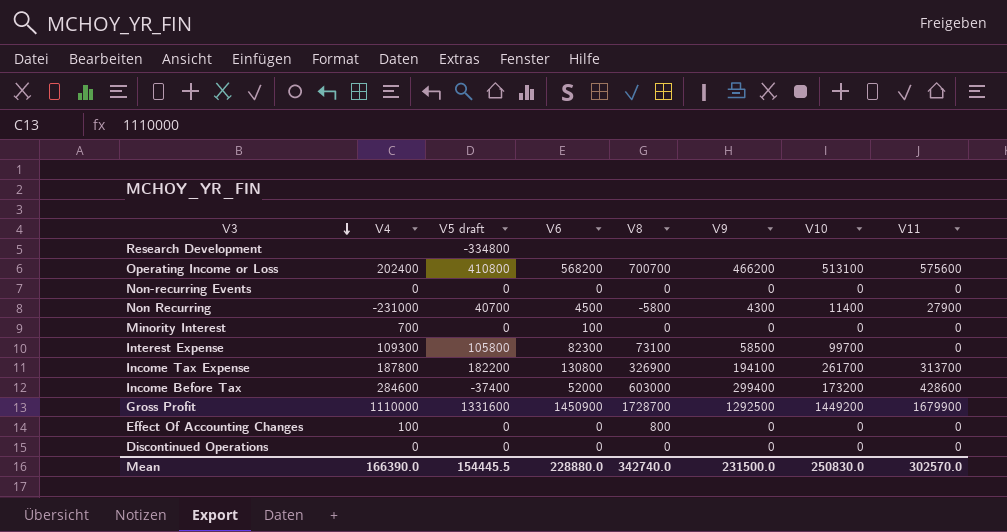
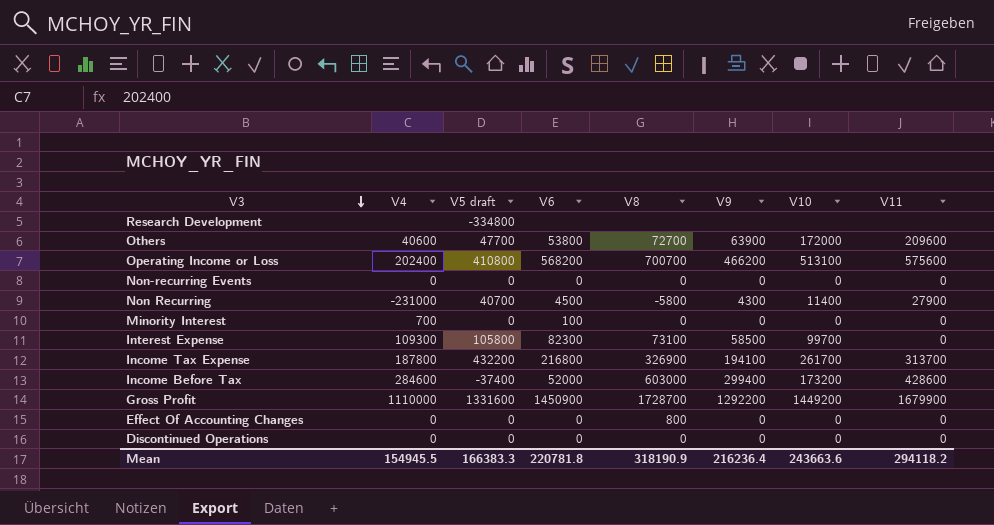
row Others: none -> 40600 | 47700 | 53800 | 72700 | 63900 | 172000 | 209600
Income Tax Expense | V5 draft: 182200 -> 432200
Income Tax Expense | V6: 130800 -> 216800
Gross Profit | V9: 1292500 -> 1292200
Effect Of Accounting Changes | V4: 100 -> 0
Mean | V4: 166390.0 -> 154945.5
Mean | V5 draft: 154445.5 -> 166383.3
Mean | V6: 228880.0 -> 220781.8
Mean | V8: 342740.0 -> 318190.9
Mean | V9: 231500.0 -> 216236.4
Mean | V10: 250830.0 -> 243663.6
Mean | V11: 302570.0 -> 294118.2

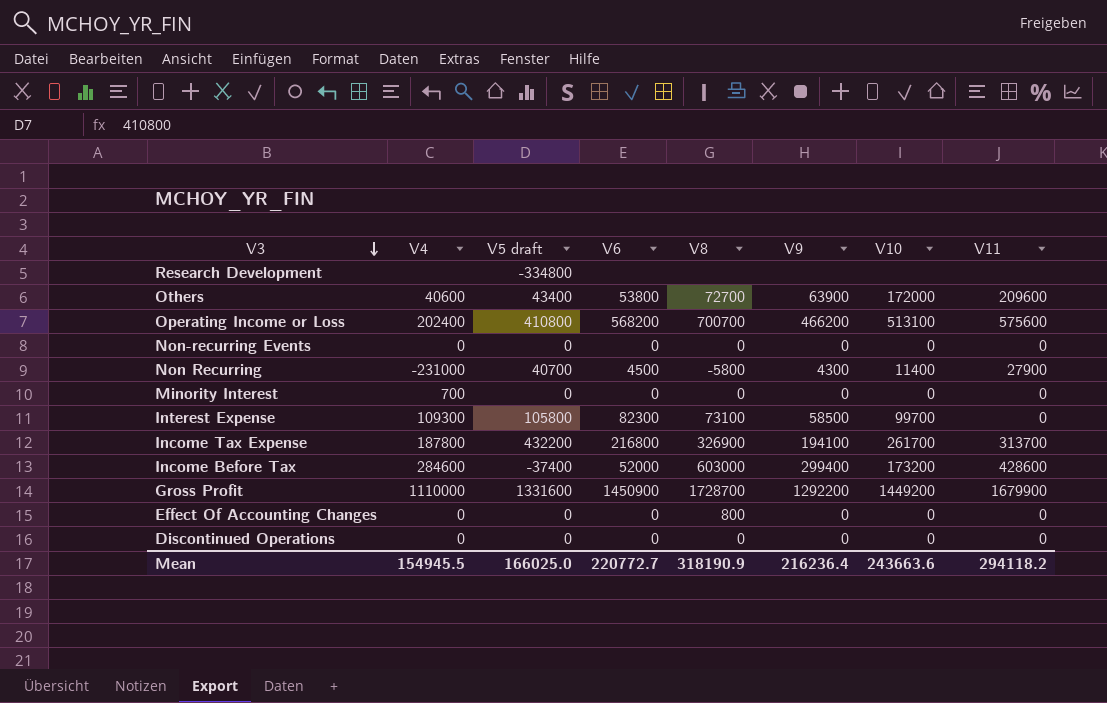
Others | V5 draft: 47700 -> 43400
Minority Interest | V6: 100 -> 0
Mean | V5 draft: 166383.3 -> 166025.0
Mean | V6: 220781.8 -> 220772.7

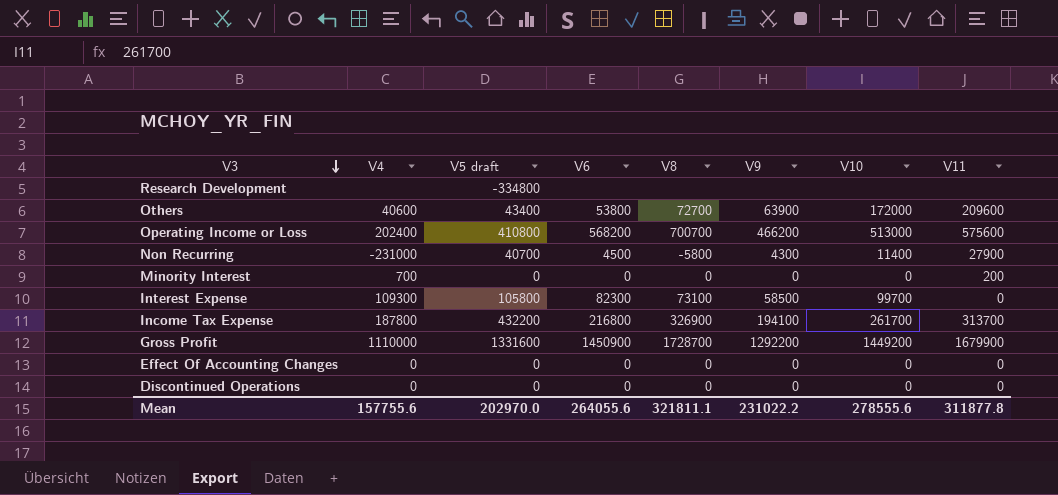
row Non-recurring Events: 0 | 0 | 0 | 0 | 0 | 0 | 0 -> none
row Income Before Tax: 284600 | -37400 | 52000 | 603000 | 299400 | 173200 | 428600 -> none
Operating Income or Loss | V10: 513100 -> 513000
Minority Interest | V11: 0 -> 200
Effect Of Accounting Changes | V8: 800 -> 0
Mean | V4: 154945.5 -> 157755.6
Mean | V5 draft: 166025.0 -> 202970.0
Mean | V6: 220772.7 -> 264055.6
Mean | V8: 318190.9 -> 321811.1
Mean | V9: 216236.4 -> 231022.2
Mean | V10: 243663.6 -> 278555.6
Mean | V11: 294118.2 -> 311877.8

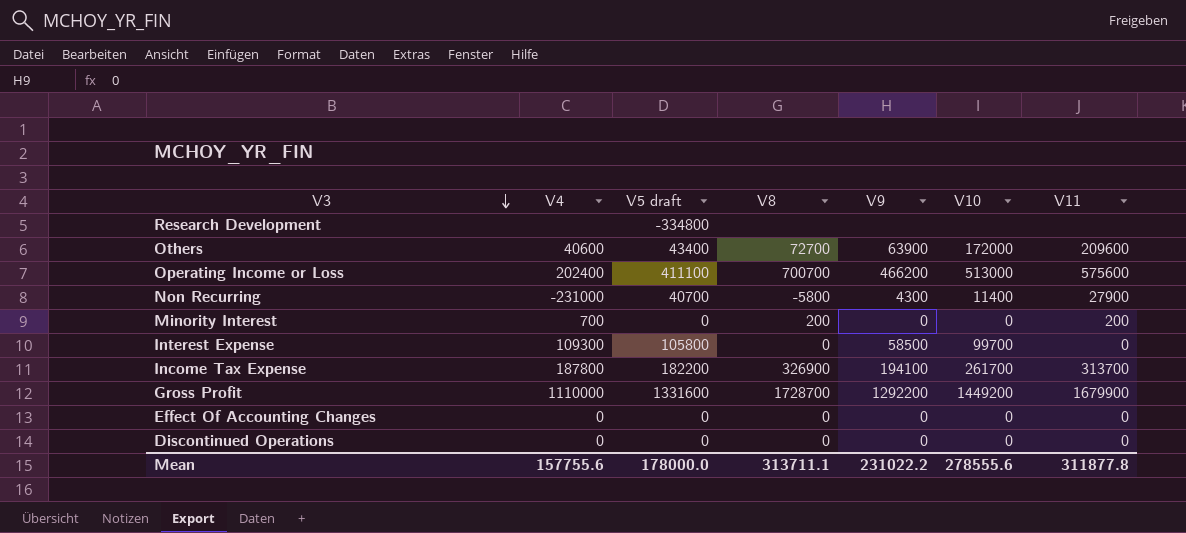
column V6 | position: 4 -> none
Operating Income or Loss | V5 draft: 410800 -> 411100
Minority Interest | V8: 0 -> 200
Interest Expense | V8: 73100 -> 0
Income Tax Expense | V5 draft: 432200 -> 182200
Mean | V5 draft: 202970.0 -> 178000.0
Mean | V8: 321811.1 -> 313711.1

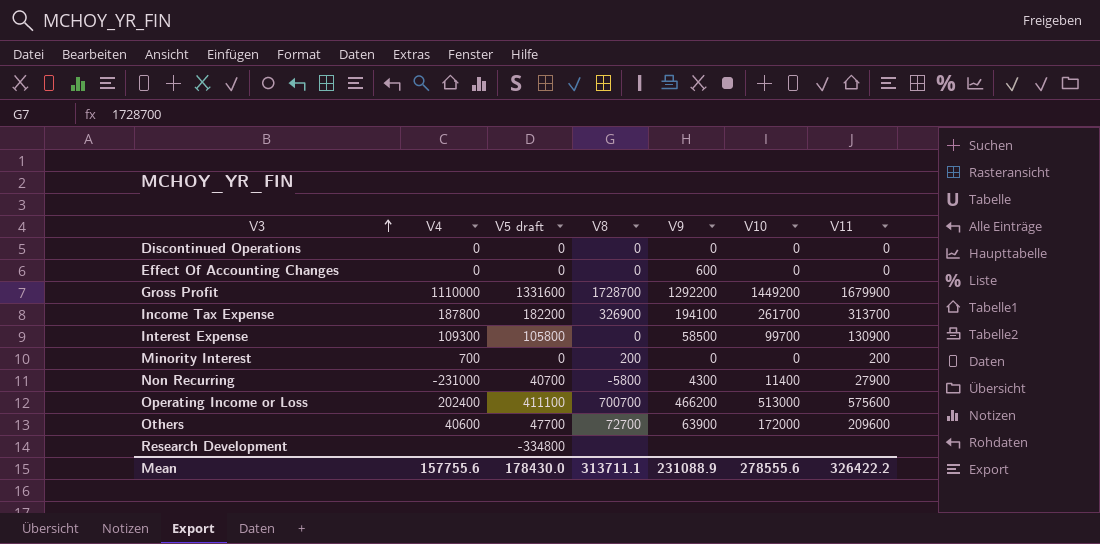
row order: V3 descending -> V3 ascending
Effect Of Accounting Changes | V9: 0 -> 600
Interest Expense | V11: 0 -> 130900
Others | V5 draft: 43400 -> 47700
Mean | V5 draft: 178000.0 -> 178430.0
Mean | V9: 231022.2 -> 231088.9
Mean | V11: 311877.8 -> 326422.2

